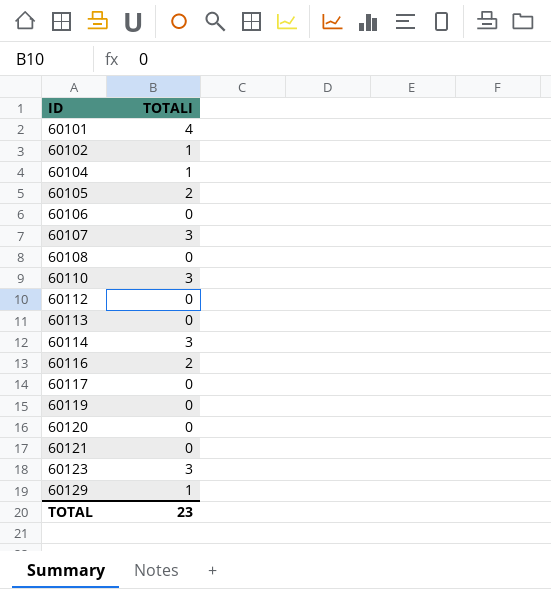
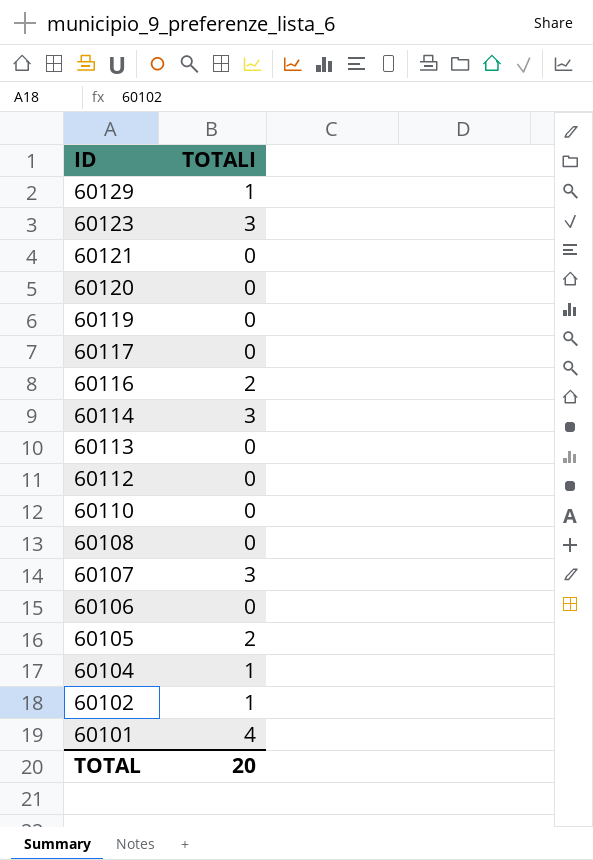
row order: ID ascending -> ID descending
60110 | TOTALI: 3 -> 0
TOTAL | TOTALI: 23 -> 20

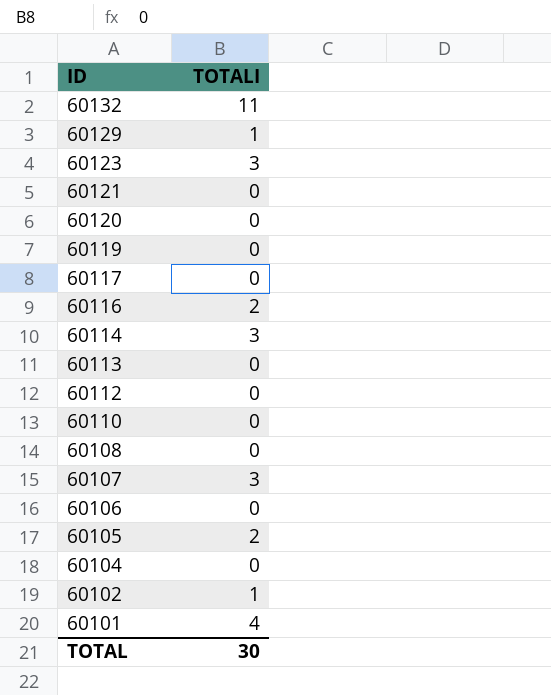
row 60132: none -> 11
60104 | TOTALI: 1 -> 0
TOTAL | TOTALI: 20 -> 30

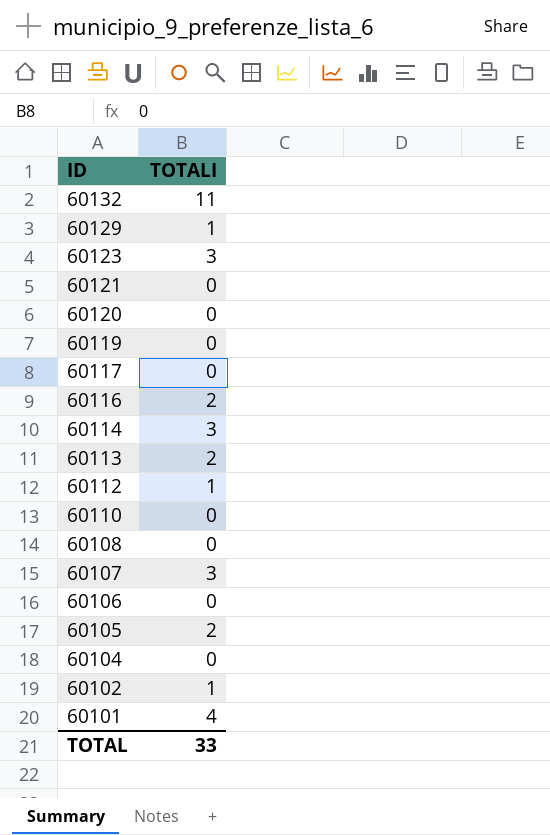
60113 | TOTALI: 0 -> 2
60112 | TOTALI: 0 -> 1
TOTAL | TOTALI: 30 -> 33

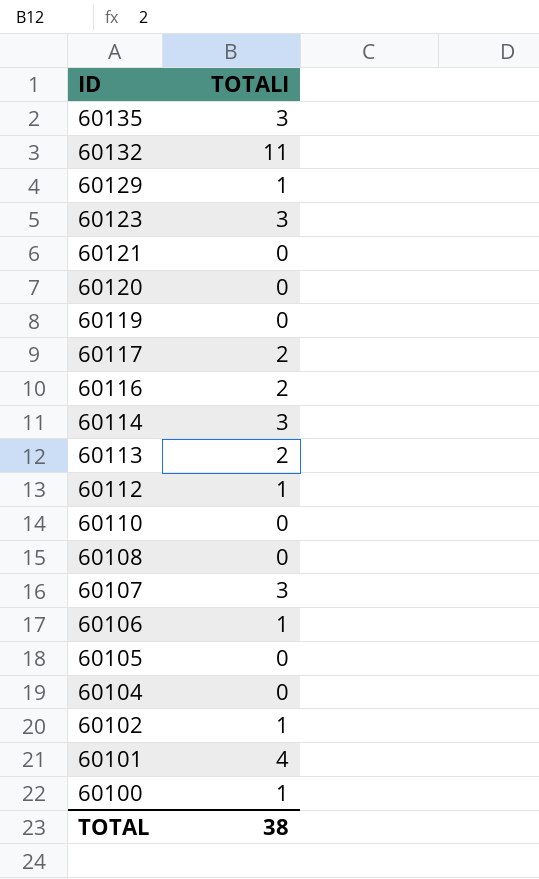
row 60135: none -> 3
60117 | TOTALI: 0 -> 2
60106 | TOTALI: 0 -> 1
60105 | TOTALI: 2 -> 0
row 60100: none -> 1
TOTAL | TOTALI: 33 -> 38

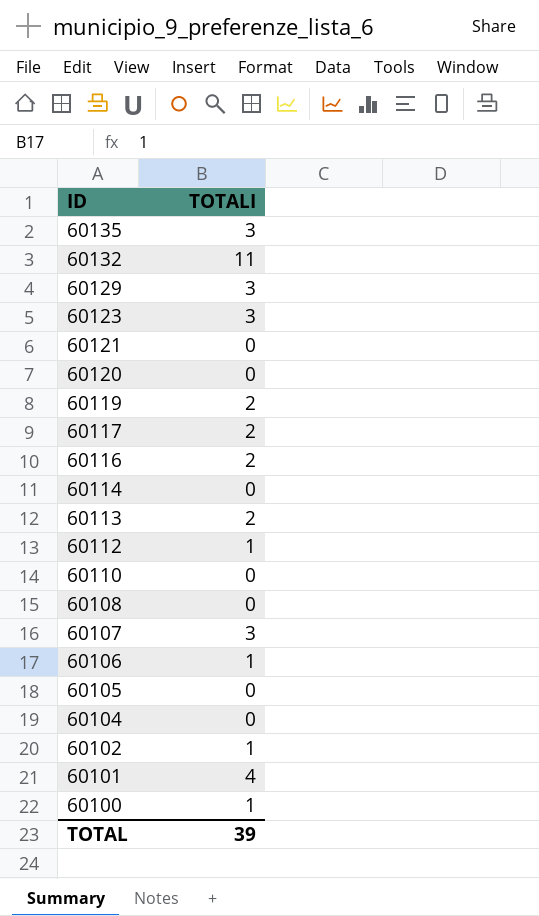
60129 | TOTALI: 1 -> 3
60119 | TOTALI: 0 -> 2
60114 | TOTALI: 3 -> 0
TOTAL | TOTALI: 38 -> 39

